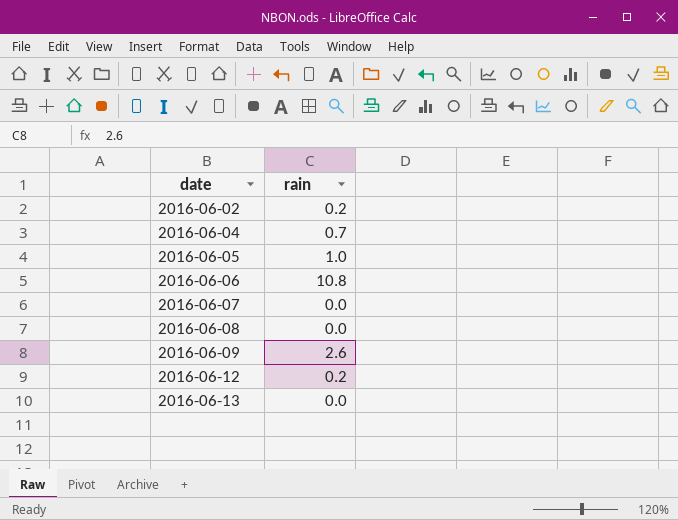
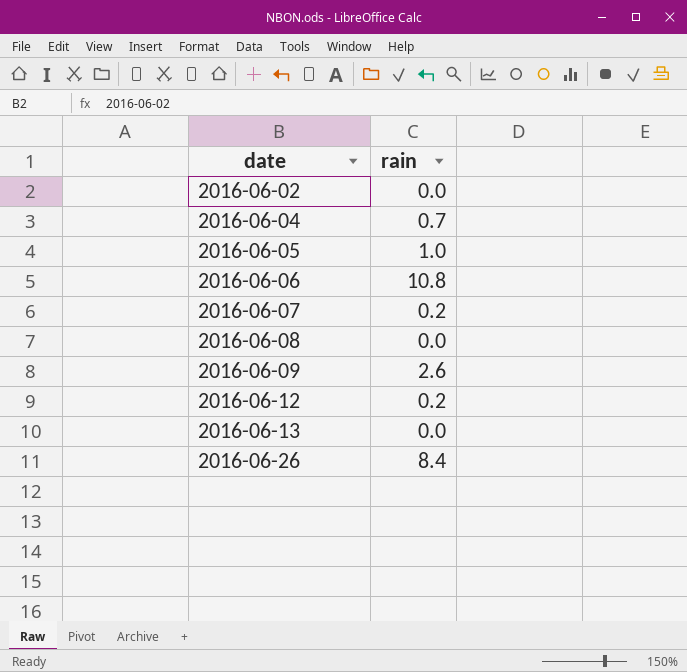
2016-06-02 | rain: 0.2 -> 0.0
2016-06-07 | rain: 0.0 -> 0.2
row 2016-06-26: none -> 8.4

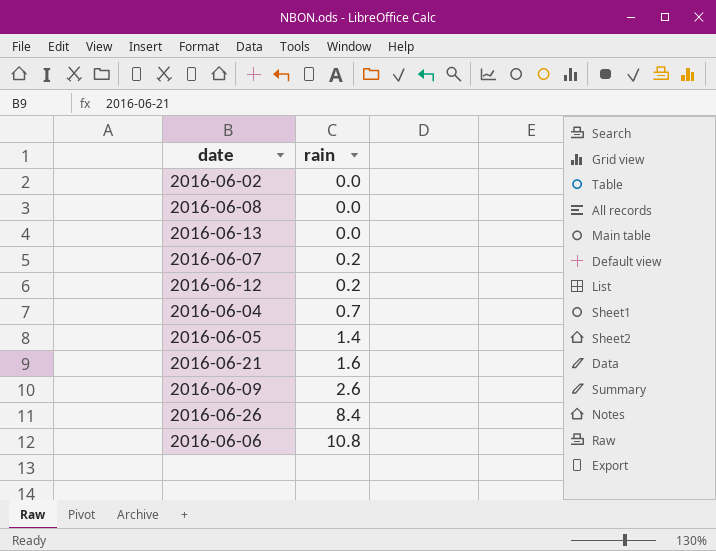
row order: date ascending -> rain ascending
2016-06-05 | rain: 1.0 -> 1.4
row 2016-06-21: none -> 1.6

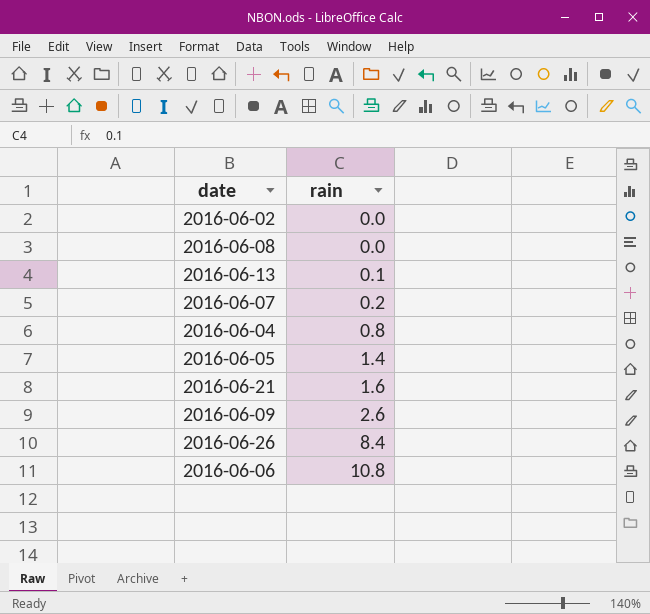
row 2016-06-12: 0.2 -> none
2016-06-13 | rain: 0.0 -> 0.1
2016-06-04 | rain: 0.7 -> 0.8

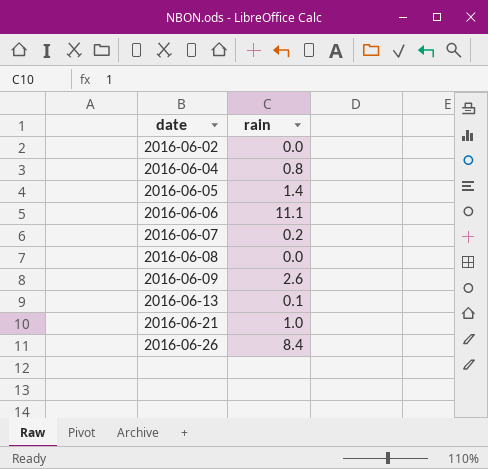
row order: rain ascending -> date ascending
2016-06-06 | rain: 10.8 -> 11.1
2016-06-21 | rain: 1.6 -> 1.0

